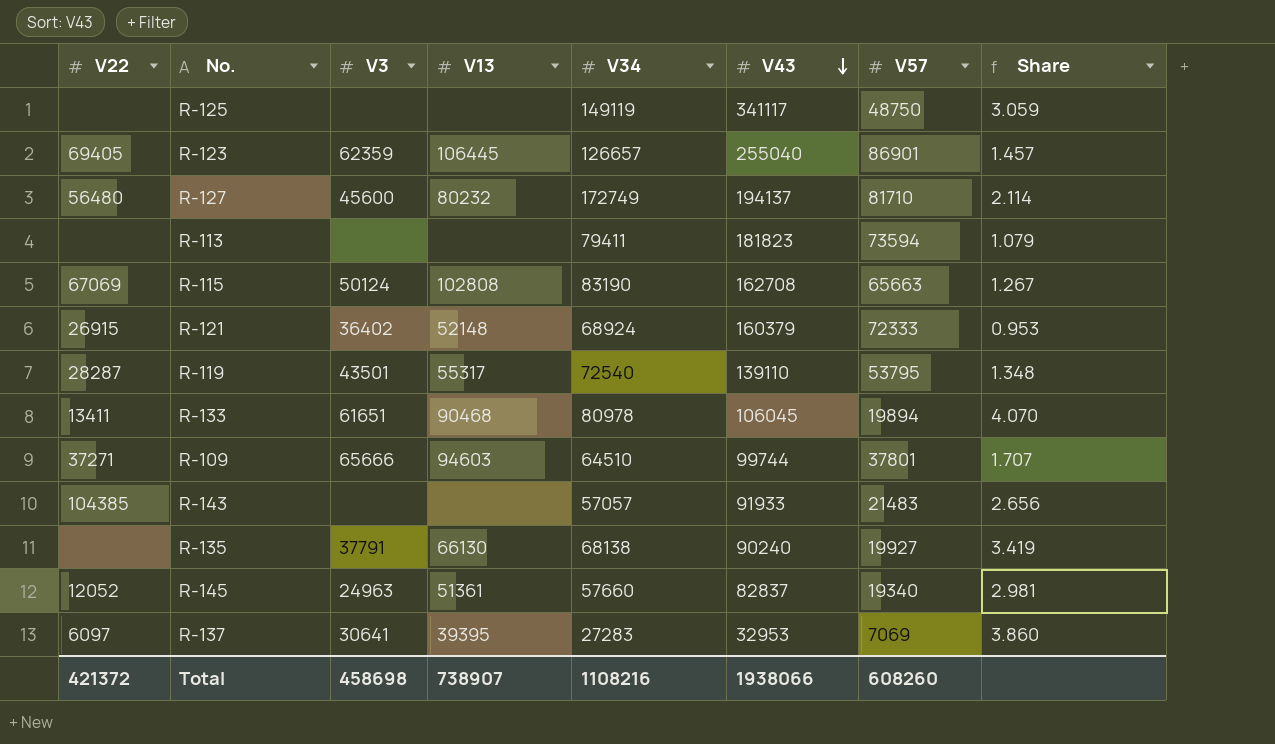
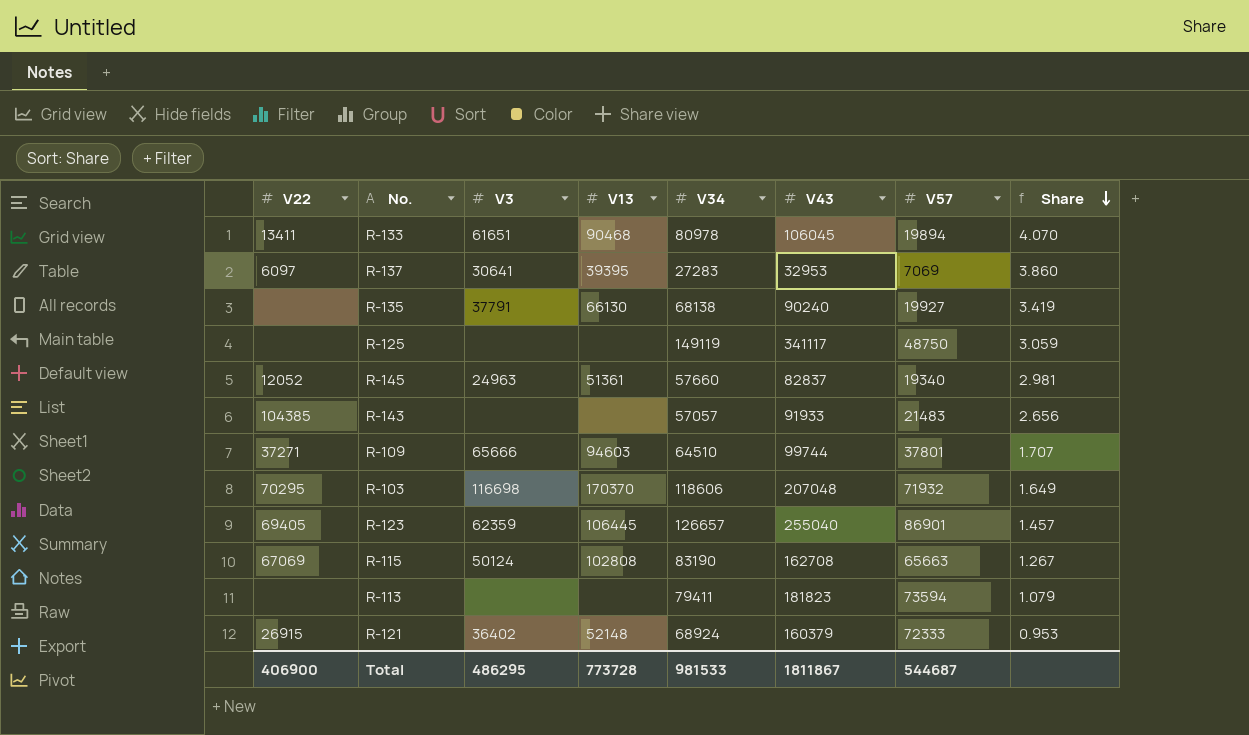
row order: V43 descending -> Share descending
row R-127: 56480 | 45600 | 80232 | 172749 | 194137 | 81710 | 2.114 -> none
row R-119: 28287 | 43501 | 55317 | 72540 | 139110 | 53795 | 1.348 -> none
row R-103: none -> 70295 | 116698 | 170370 | 118606 | 207048 | 71932 | 1.649
Total | V22: 421372 -> 406900
Total | V3: 458698 -> 486295
Total | V13: 738907 -> 773728
Total | V34: 1108216 -> 981533
Total | V43: 1938066 -> 1811867
Total | V57: 608260 -> 544687

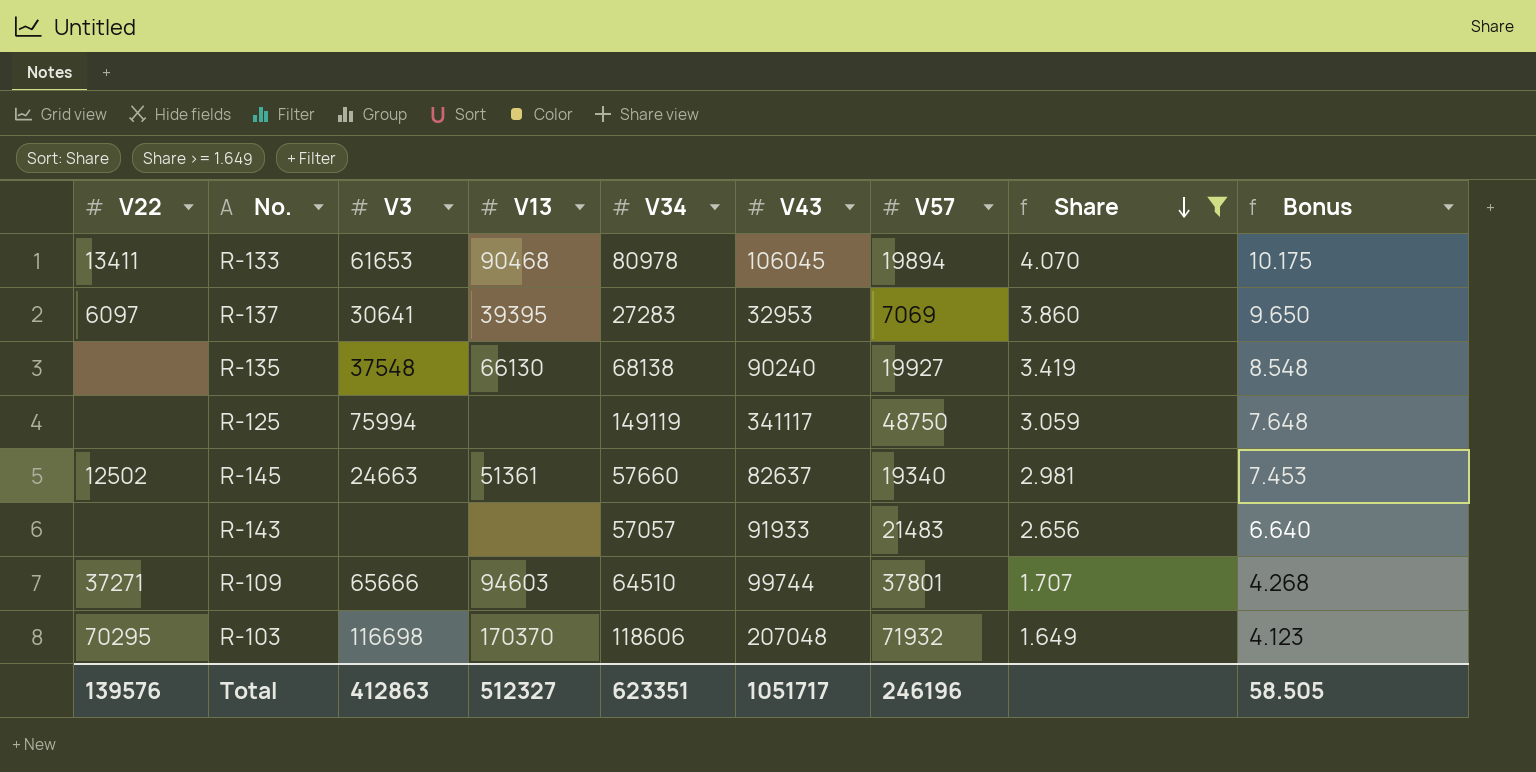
filter: none -> Share >= 1.649
column Bonus | formula: none -> [Share] * 2.5
R-133 | V3: 61651 -> 61653
R-135 | V3: 37791 -> 37548
R-125 | V3: none -> 75994
R-145 | V22: 12052 -> 12502
R-145 | V3: 24963 -> 24663
R-145 | V43: 82837 -> 82637
R-143 | V22: 104385 -> none
Total | V22: 406900 -> 139576
Total | V3: 486295 -> 412863
Total | V13: 773728 -> 512327
Total | V34: 981533 -> 623351
Total | V43: 1811867 -> 1051717
Total | V57: 544687 -> 246196

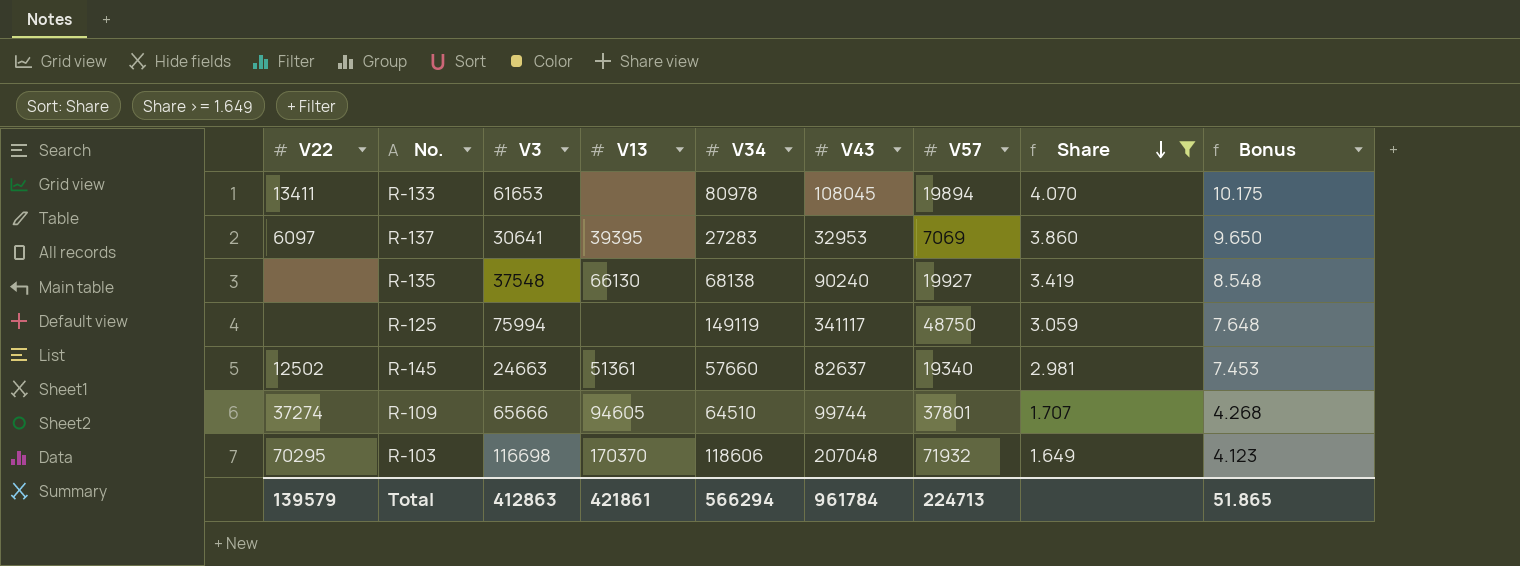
row R-143: none | none | none | 57057 | 91933 | 21483 | 2.656 | 6.640 -> none
R-133 | V13: 90468 -> none
R-133 | V43: 106045 -> 108045
R-109 | V22: 37271 -> 37274
R-109 | V13: 94603 -> 94605
Total | V22: 139576 -> 139579
Total | V13: 512327 -> 421861
Total | V34: 623351 -> 566294
Total | V43: 1051717 -> 961784
Total | V57: 246196 -> 224713
Total | Bonus: 58.505 -> 51.865

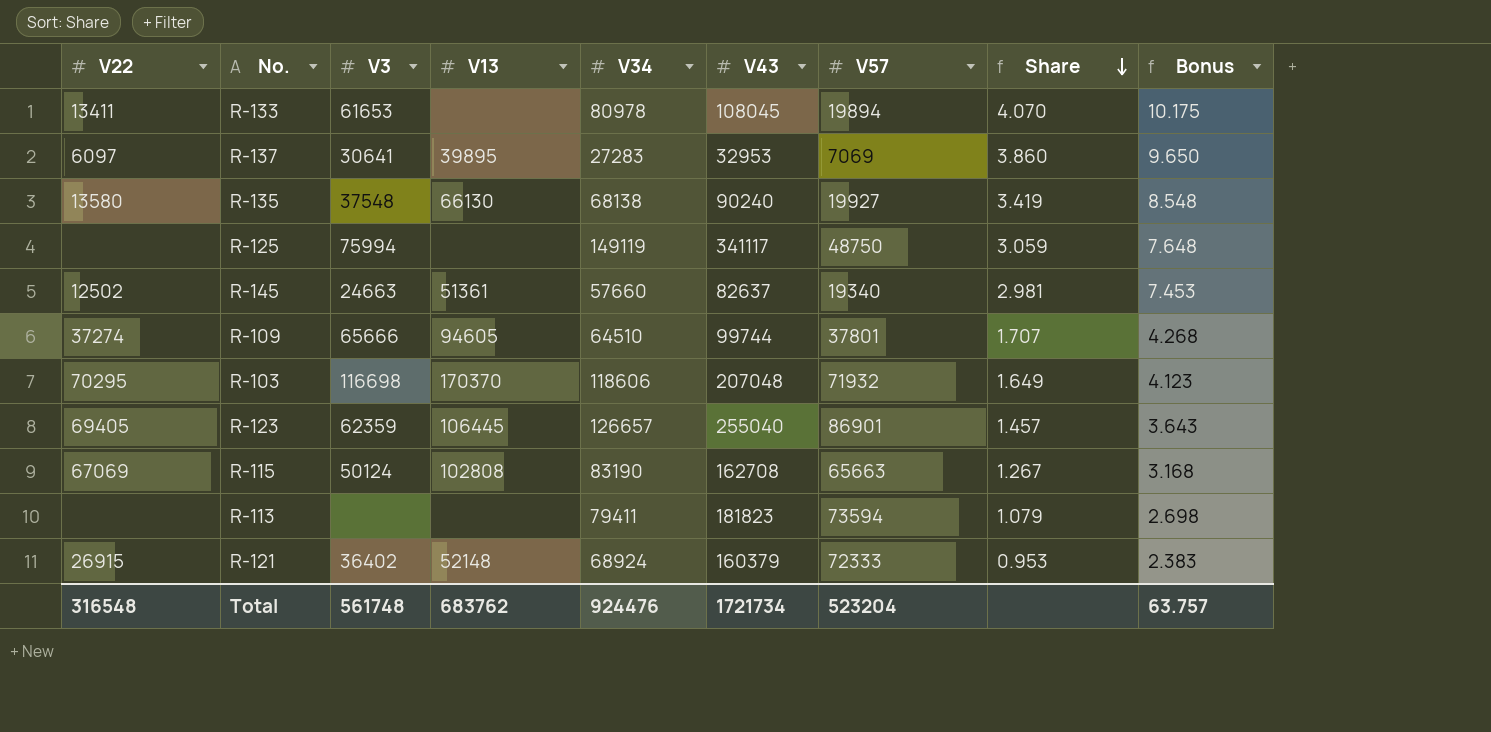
filter: Share >= 1.649 -> none
R-137 | V13: 39395 -> 39895
R-135 | V22: none -> 13580
Total | V22: 139579 -> 316548
Total | V3: 412863 -> 561748
Total | V13: 421861 -> 683762
Total | V34: 566294 -> 924476
Total | V43: 961784 -> 1721734
Total | V57: 224713 -> 523204
Total | Bonus: 51.865 -> 63.757

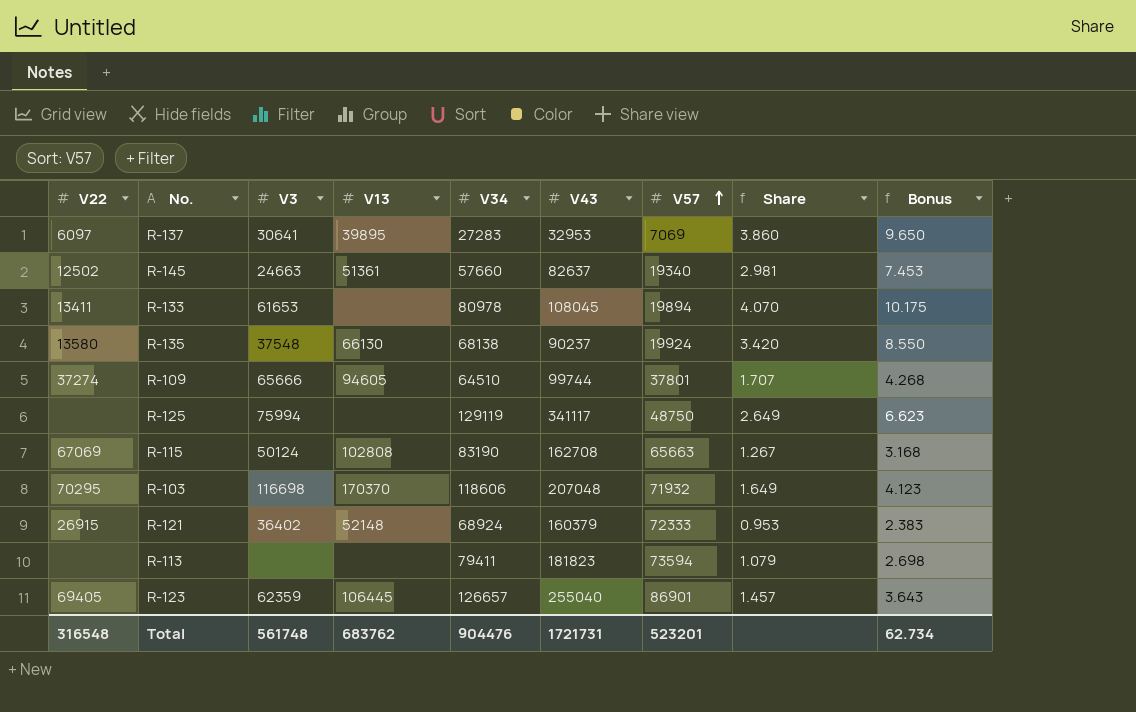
row order: Share descending -> V57 ascending
R-135 | V43: 90240 -> 90237
R-135 | V57: 19927 -> 19924
R-135 | Share: 3.419 -> 3.420
R-135 | Bonus: 8.548 -> 8.550
R-125 | V34: 149119 -> 129119
R-125 | Share: 3.059 -> 2.649
R-125 | Bonus: 7.648 -> 6.623
Total | V34: 924476 -> 904476
Total | V43: 1721734 -> 1721731
Total | V57: 523204 -> 523201
Total | Bonus: 63.757 -> 62.734

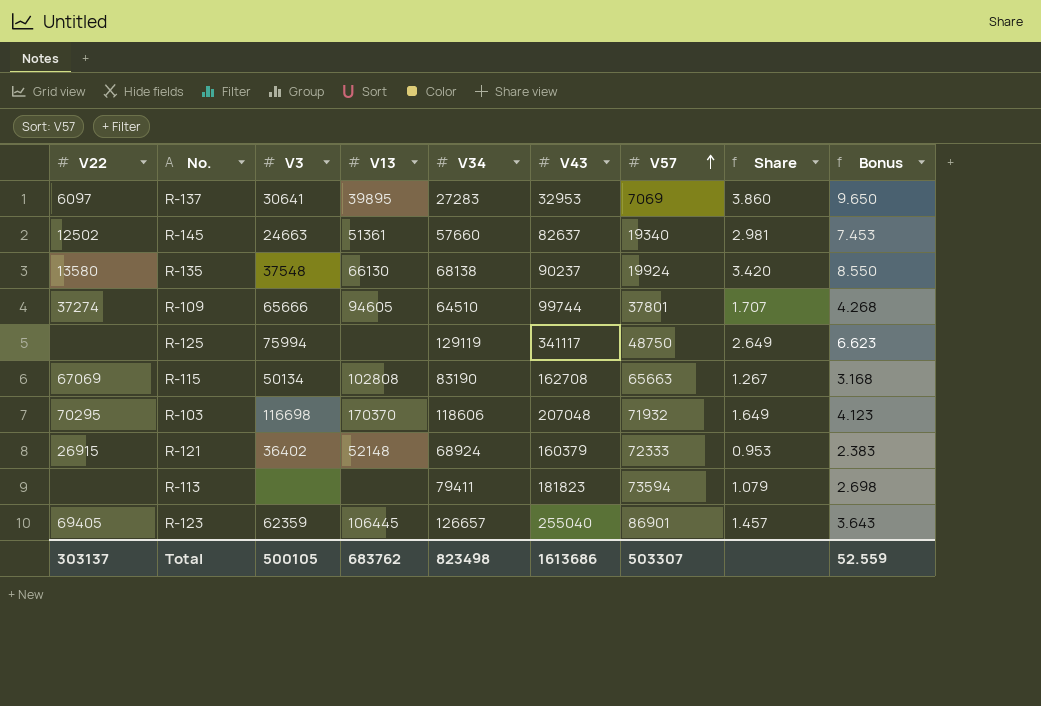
row R-133: 13411 | 61653 | none | 80978 | 108045 | 19894 | 4.070 | 10.175 -> none
R-115 | V3: 50124 -> 50134
Total | V22: 316548 -> 303137
Total | V3: 561748 -> 500105
Total | V34: 904476 -> 823498
Total | V43: 1721731 -> 1613686
Total | V57: 523201 -> 503307
Total | Bonus: 62.734 -> 52.559

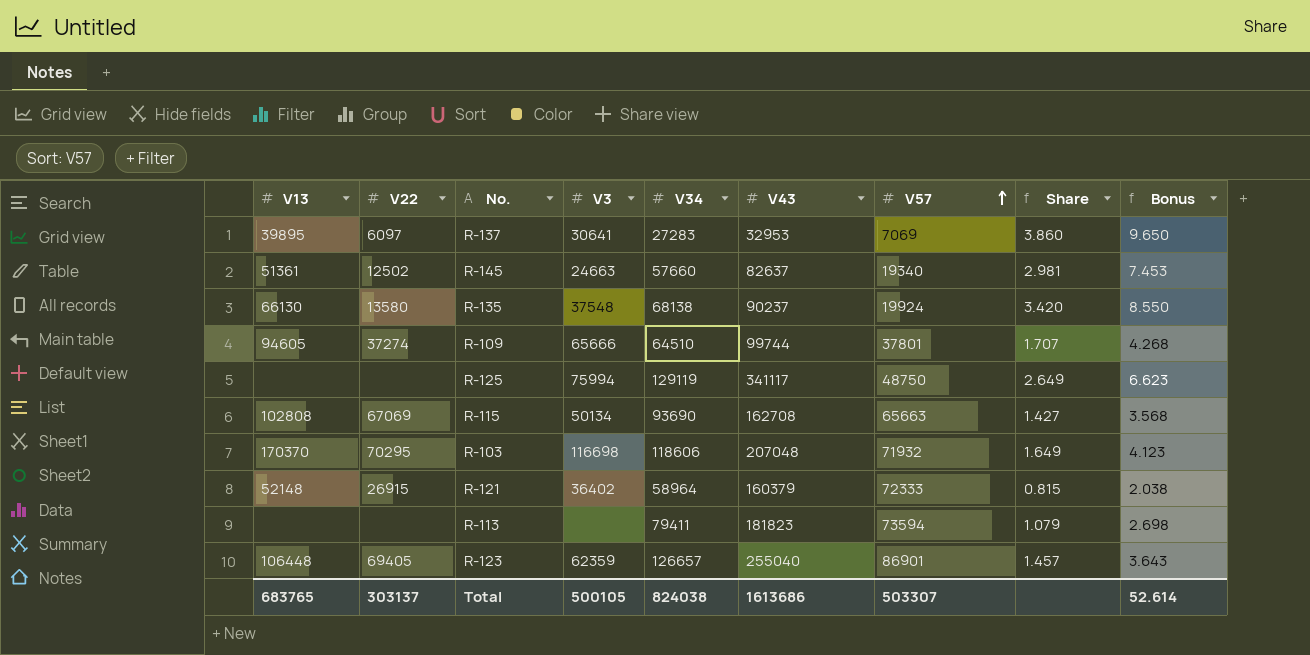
column V13 | position: 4 -> 1
R-115 | V34: 83190 -> 93690
R-115 | Share: 1.267 -> 1.427
R-115 | Bonus: 3.168 -> 3.568
R-121 | V34: 68924 -> 58964
R-121 | Share: 0.953 -> 0.815
R-121 | Bonus: 2.383 -> 2.038
R-123 | V13: 106445 -> 106448
Total | V13: 683762 -> 683765
Total | V34: 823498 -> 824038
Total | Bonus: 52.559 -> 52.614

